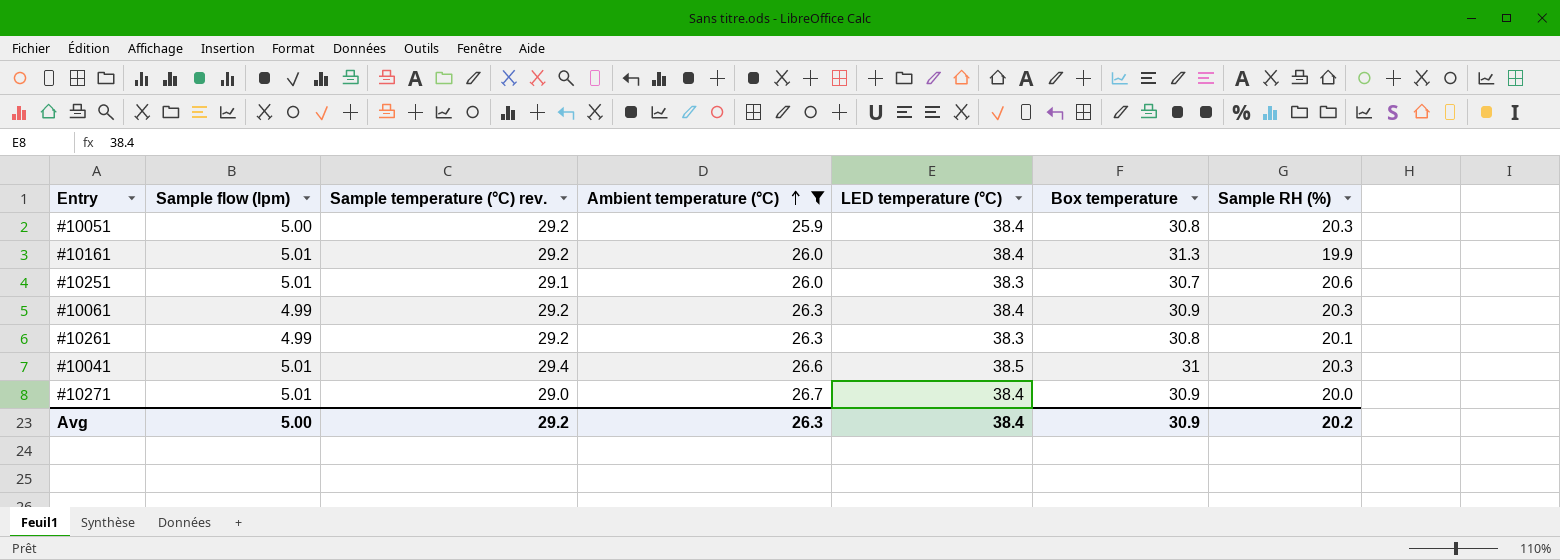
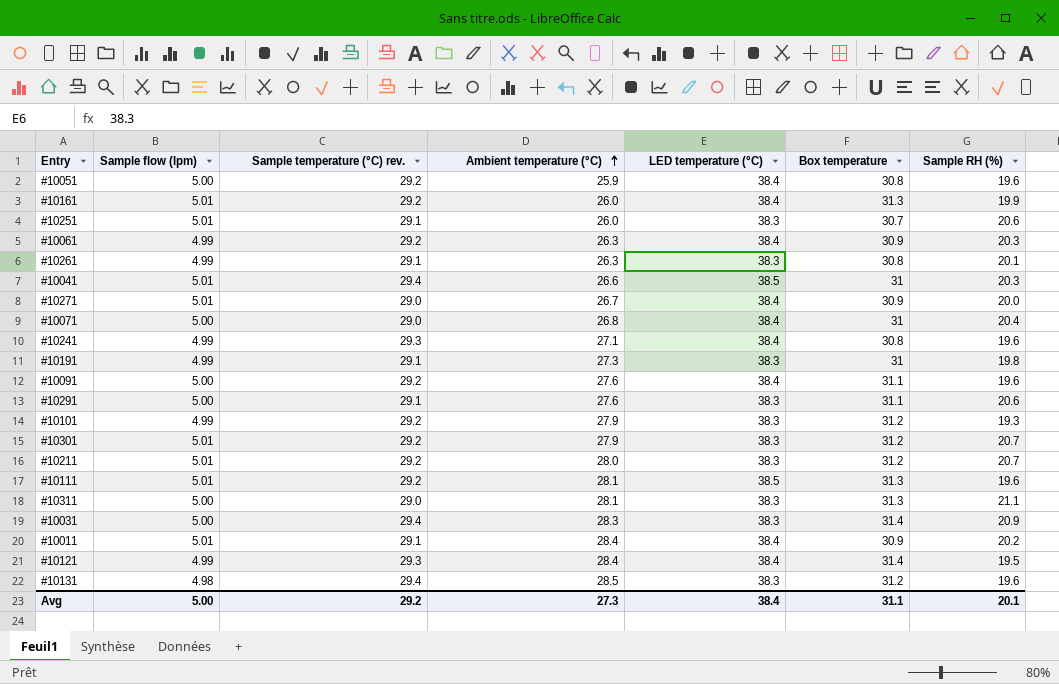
filter: Ambient temperature (°C) <= 26.7 -> none
#10051 | Sample RH (%): 20.3 -> 19.6
#10261 | Sample temperature (°C) rev.: 29.2 -> 29.1
Avg | Ambient temperature (°C): 26.3 -> 27.3
Avg | Box temperature: 30.9 -> 31.1
Avg | Sample RH (%): 20.2 -> 20.1

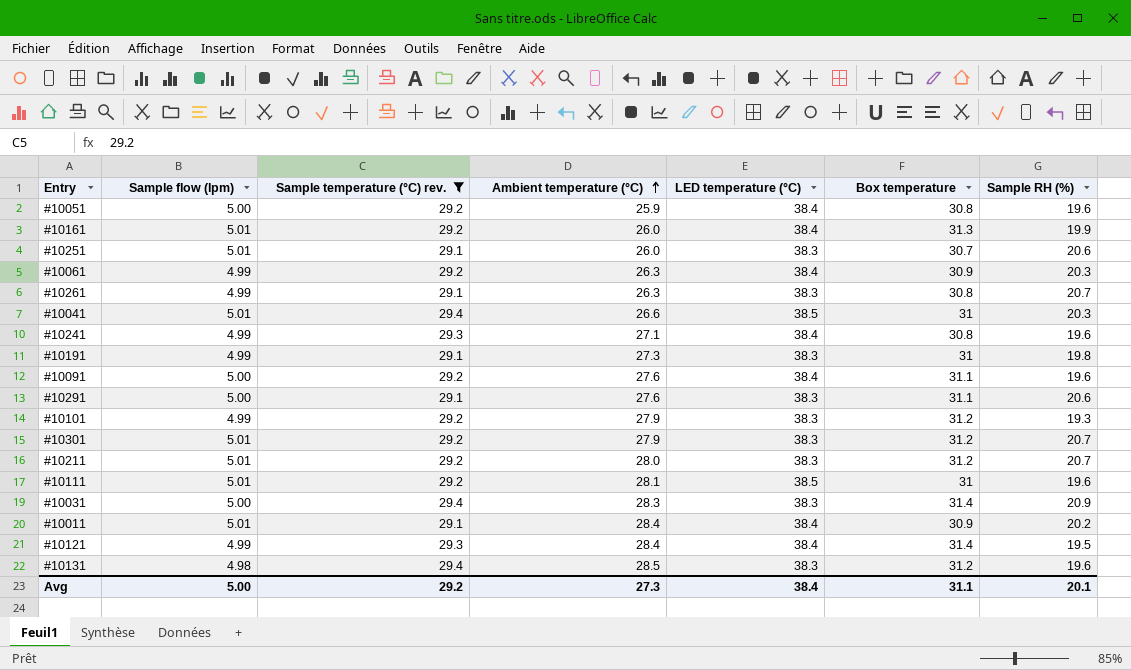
filter: none -> Sample temperature (°C) rev. != 29.0
#10261 | Sample RH (%): 20.1 -> 20.7
#10111 | Box temperature: 31.3 -> 31

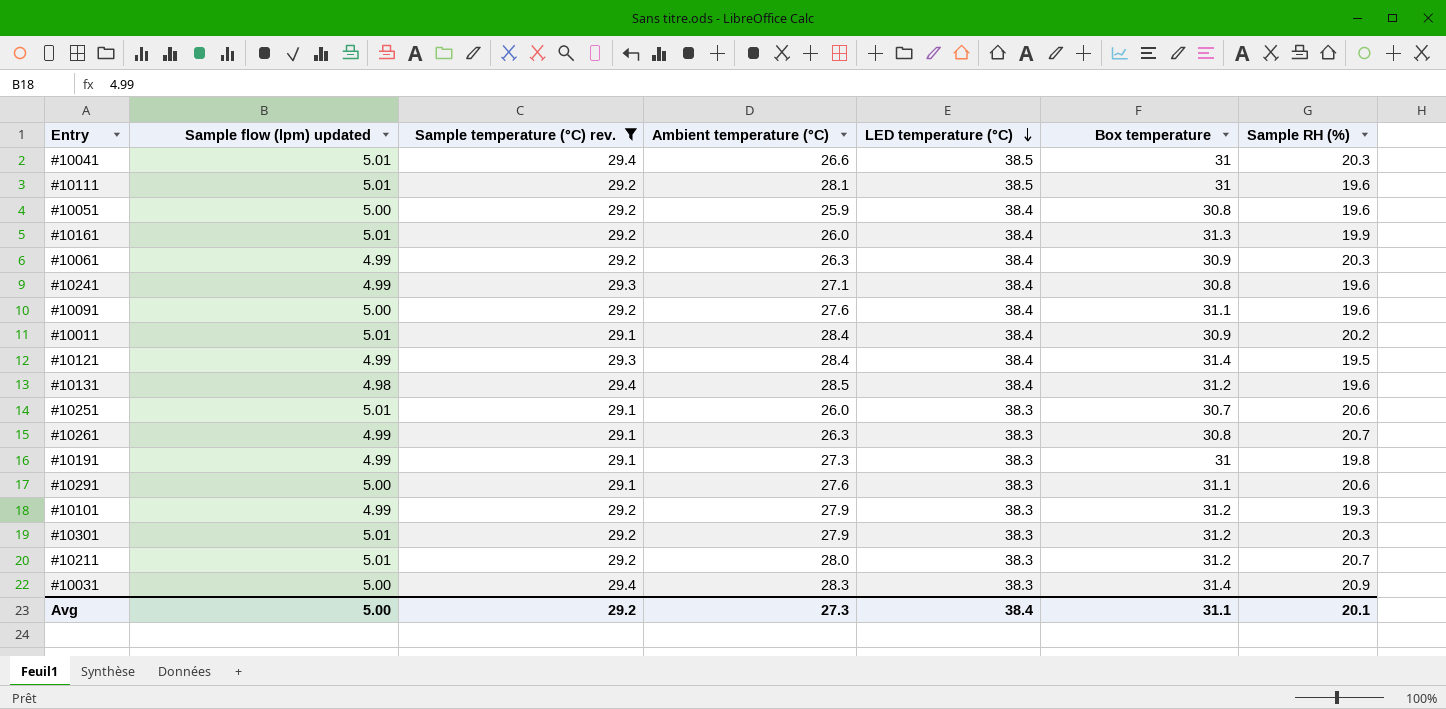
row order: Ambient temperature (°C) ascending -> LED temperature (°C) descending
column name: Sample flow (lpm) -> Sample flow (lpm) updated
#10131 | LED temperature (°C): 38.3 -> 38.4
#10301 | Sample RH (%): 20.7 -> 20.3

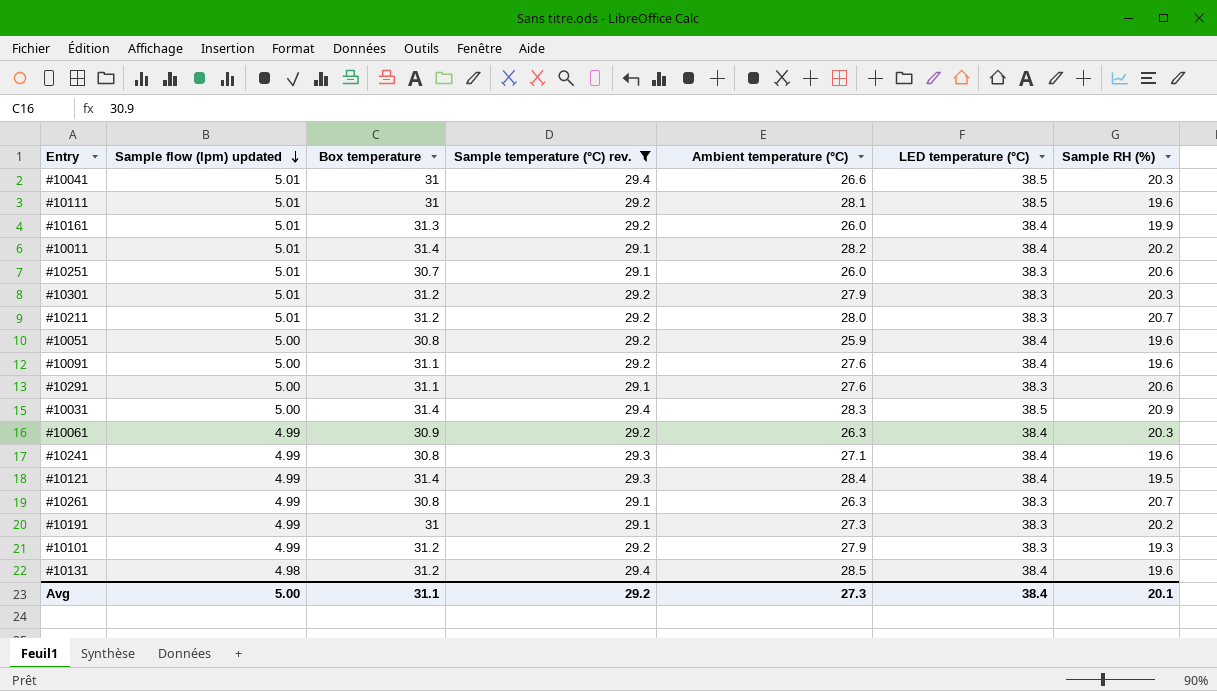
row order: LED temperature (°C) descending -> Sample flow (lpm) updated descending
column Box temperature | position: 6 -> 3
#10011 | Box temperature: 30.9 -> 31.4
#10011 | Ambient temperature (°C): 28.4 -> 28.2
#10031 | LED temperature (°C): 38.3 -> 38.5
#10191 | Sample RH (%): 19.8 -> 20.2

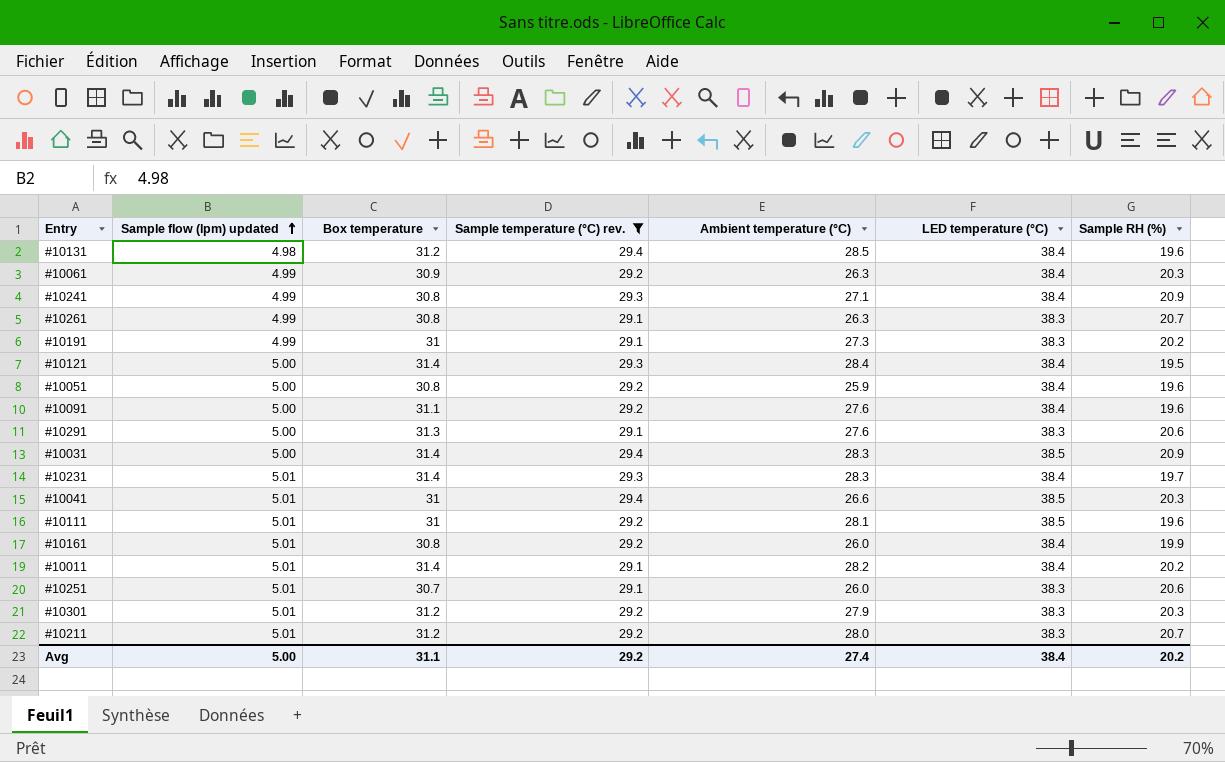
row order: Sample flow (lpm) updated descending -> Sample flow (lpm) updated ascending
row #10101: 4.99 | 31.2 | 29.2 | 27.9 | 38.3 | 19.3 -> none
#10241 | Sample RH (%): 19.6 -> 20.9
#10121 | Sample flow (lpm) updated: 4.99 -> 5.00
#10291 | Box temperature: 31.1 -> 31.3
row #10231: none -> 5.01 | 31.4 | 29.3 | 28.3 | 38.4 | 19.7
#10161 | Box temperature: 31.3 -> 30.8
Avg | Ambient temperature (°C): 27.3 -> 27.4
Avg | Sample RH (%): 20.1 -> 20.2

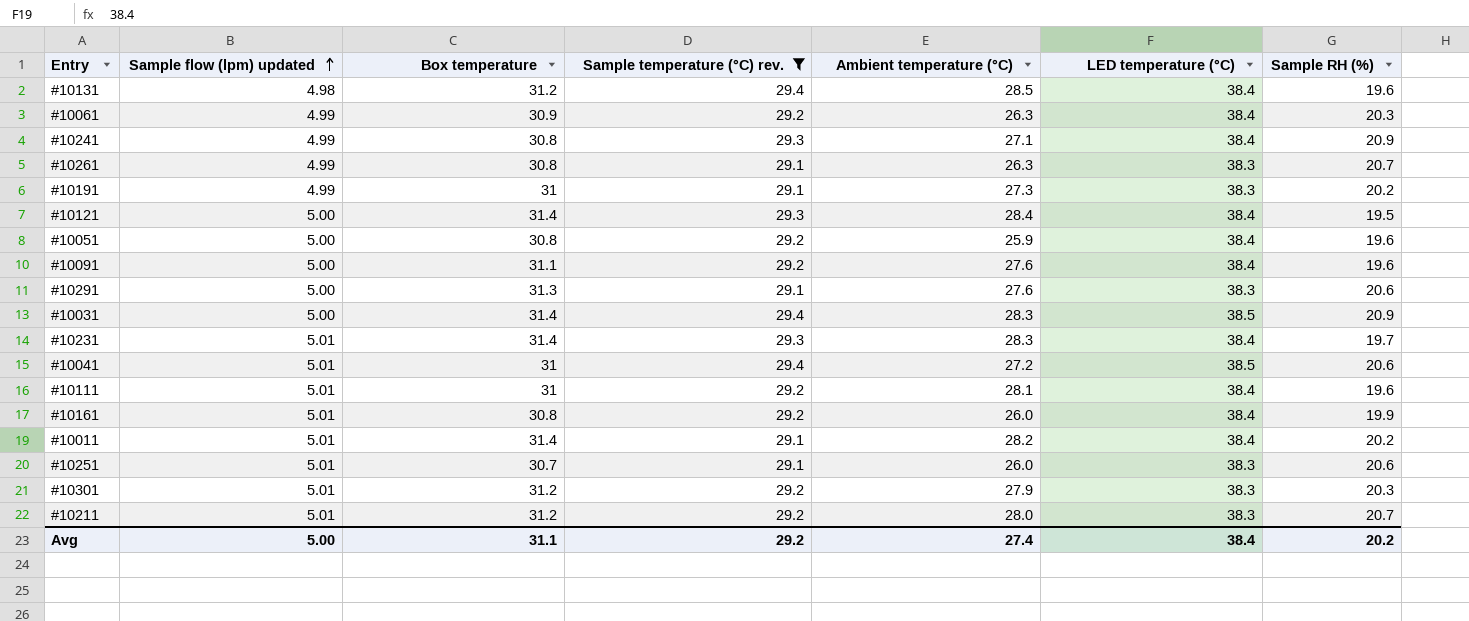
#10041 | Ambient temperature (°C): 26.6 -> 27.2
#10041 | Sample RH (%): 20.3 -> 20.6
#10111 | LED temperature (°C): 38.5 -> 38.4

